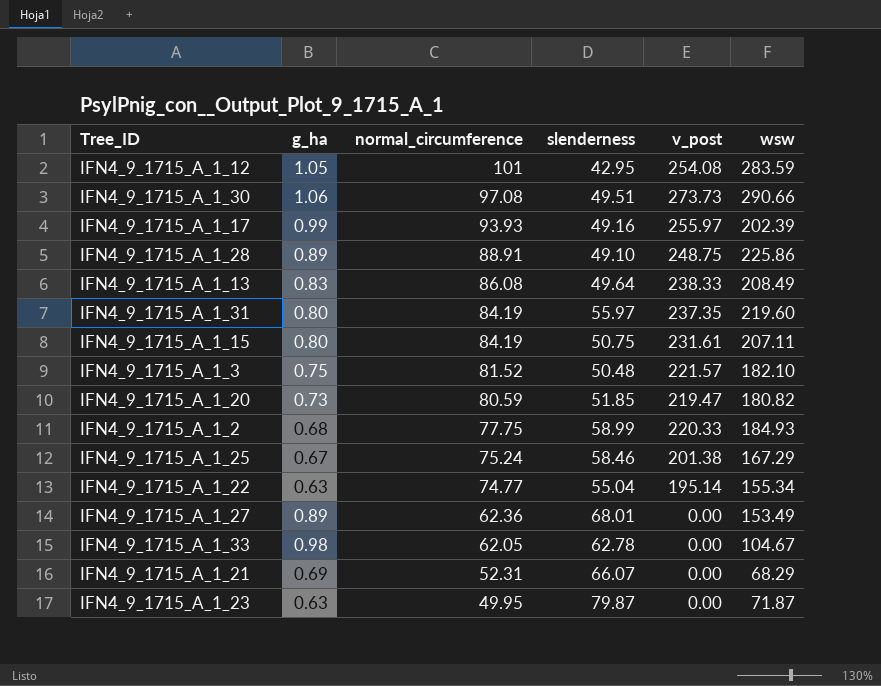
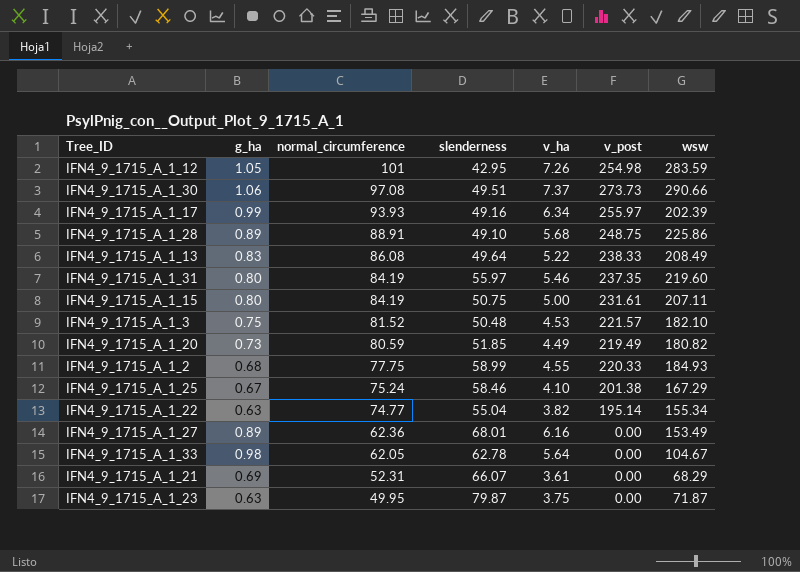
column v_ha | position: none -> 5
IFN4_9_1715_A_1_12 | v_post: 254.08 -> 254.98
IFN4_9_1715_A_1_20 | v_post: 219.47 -> 219.49

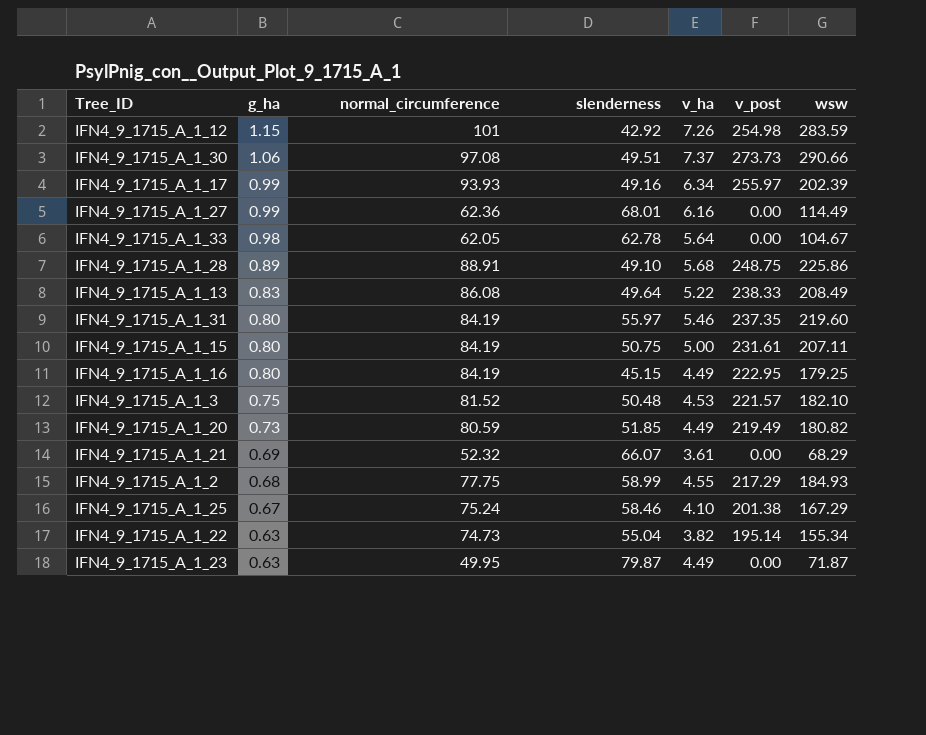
row order: normal_circumference descending -> g_ha descending
IFN4_9_1715_A_1_12 | g_ha: 1.05 -> 1.15
IFN4_9_1715_A_1_12 | slenderness: 42.95 -> 42.92
IFN4_9_1715_A_1_27 | g_ha: 0.89 -> 0.99
IFN4_9_1715_A_1_27 | wsw: 153.49 -> 114.49
row IFN4_9_1715_A_1_16: none -> 0.80 | 84.19 | 45.15 | 4.49 | 222.95 | 179.25
IFN4_9_1715_A_1_21 | normal_circumference: 52.31 -> 52.32
IFN4_9_1715_A_1_2 | v_post: 220.33 -> 217.29
IFN4_9_1715_A_1_22 | normal_circumference: 74.77 -> 74.73
IFN4_9_1715_A_1_23 | v_ha: 3.75 -> 4.49

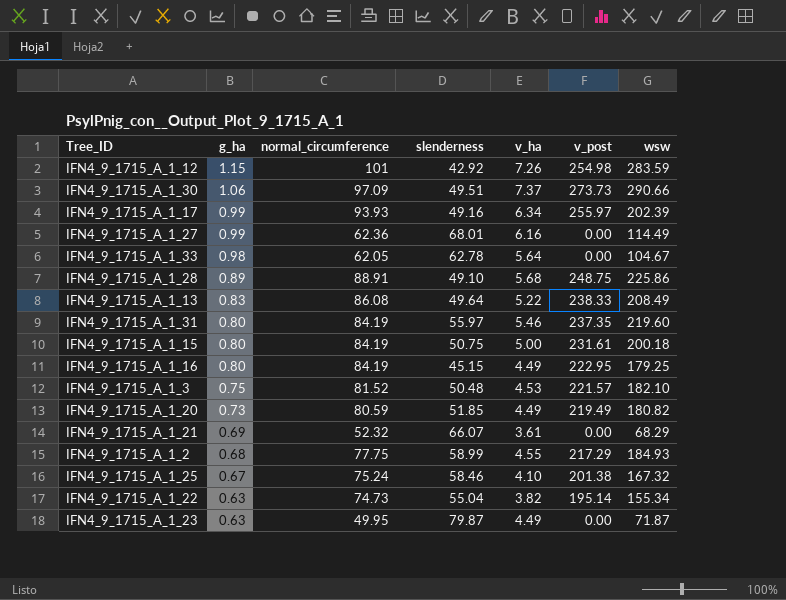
IFN4_9_1715_A_1_30 | normal_circumference: 97.08 -> 97.09
IFN4_9_1715_A_1_15 | wsw: 207.11 -> 200.18
IFN4_9_1715_A_1_25 | wsw: 167.29 -> 167.32

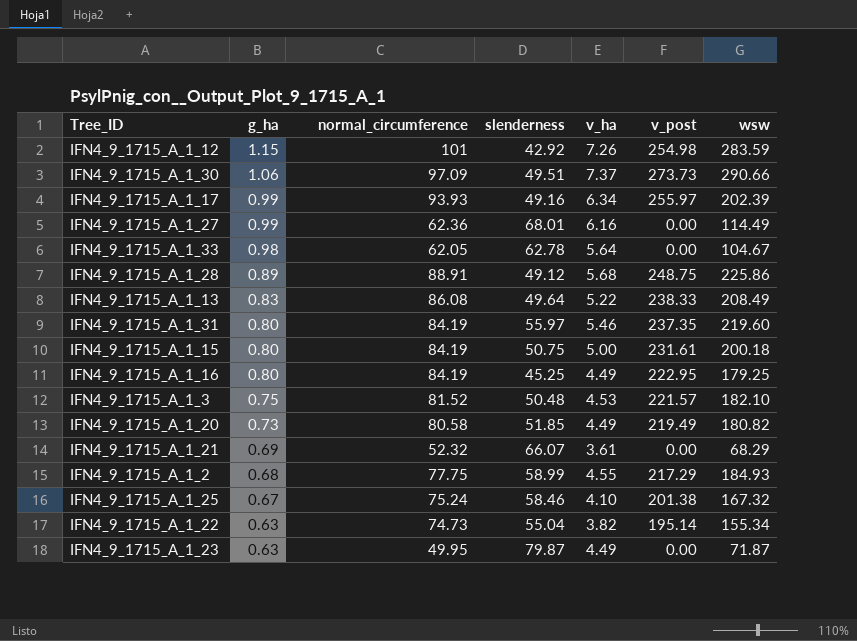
IFN4_9_1715_A_1_28 | slenderness: 49.10 -> 49.12
IFN4_9_1715_A_1_16 | slenderness: 45.15 -> 45.25
IFN4_9_1715_A_1_20 | normal_circumference: 80.59 -> 80.58

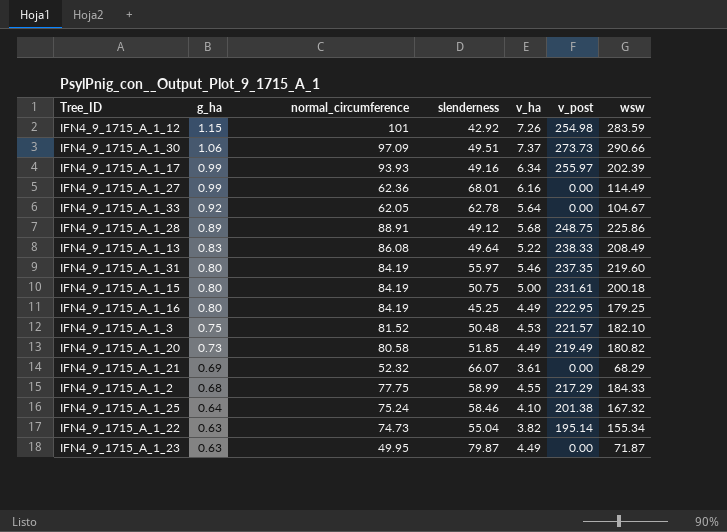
IFN4_9_1715_A_1_33 | g_ha: 0.98 -> 0.92
IFN4_9_1715_A_1_2 | wsw: 184.93 -> 184.33
IFN4_9_1715_A_1_25 | g_ha: 0.67 -> 0.64

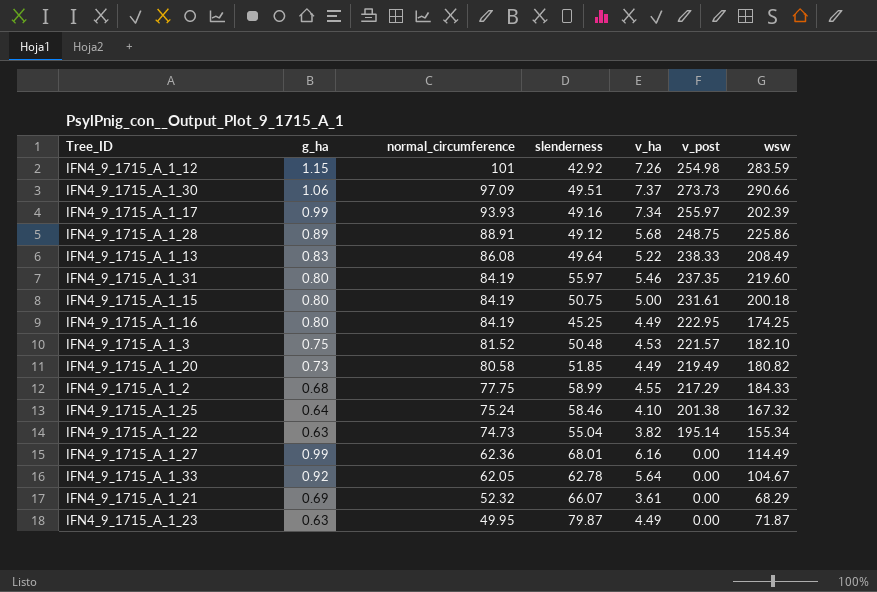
row order: g_ha descending -> normal_circumference descending
IFN4_9_1715_A_1_17 | v_ha: 6.34 -> 7.34
IFN4_9_1715_A_1_16 | wsw: 179.25 -> 174.25

